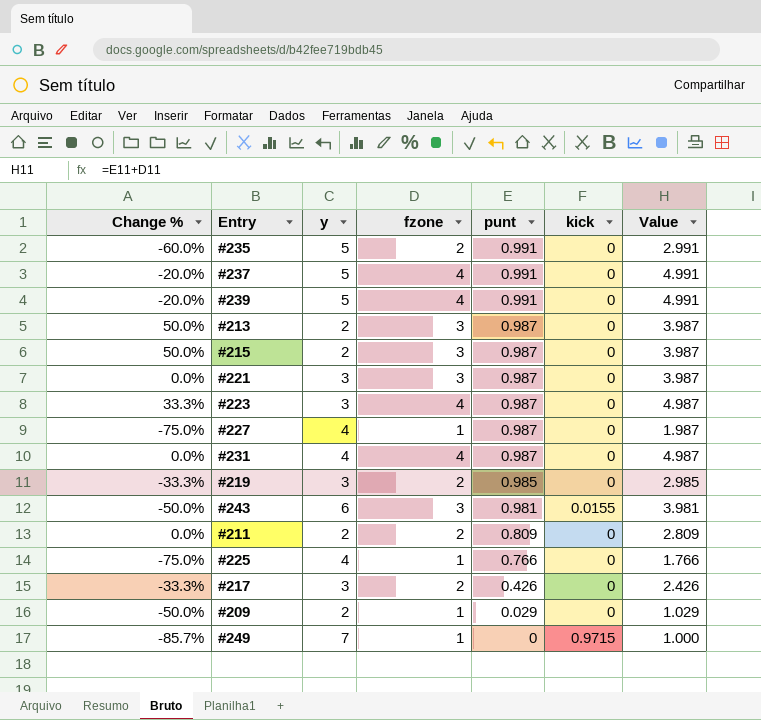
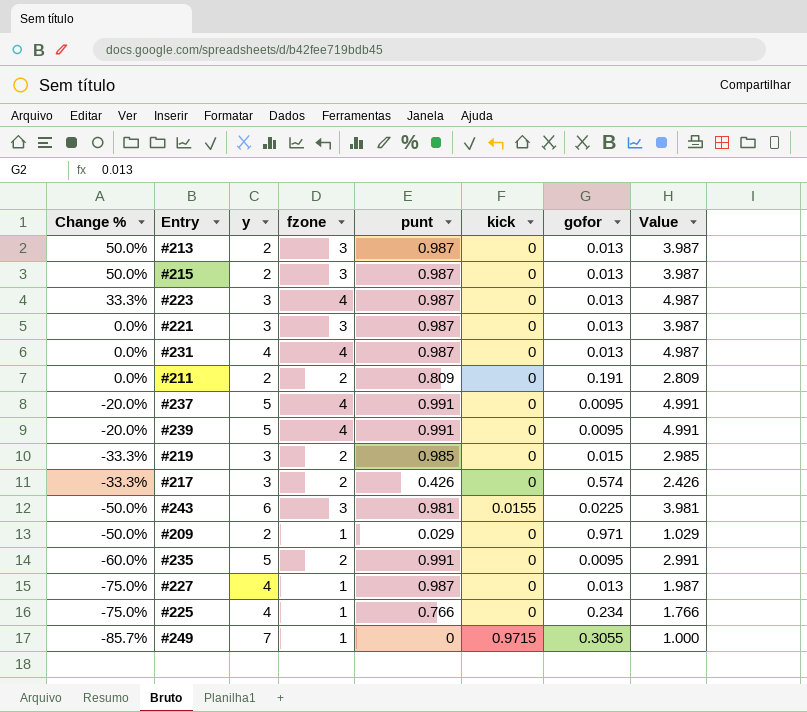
row order: punt descending -> Change % descending
column gofor | position: none -> 7

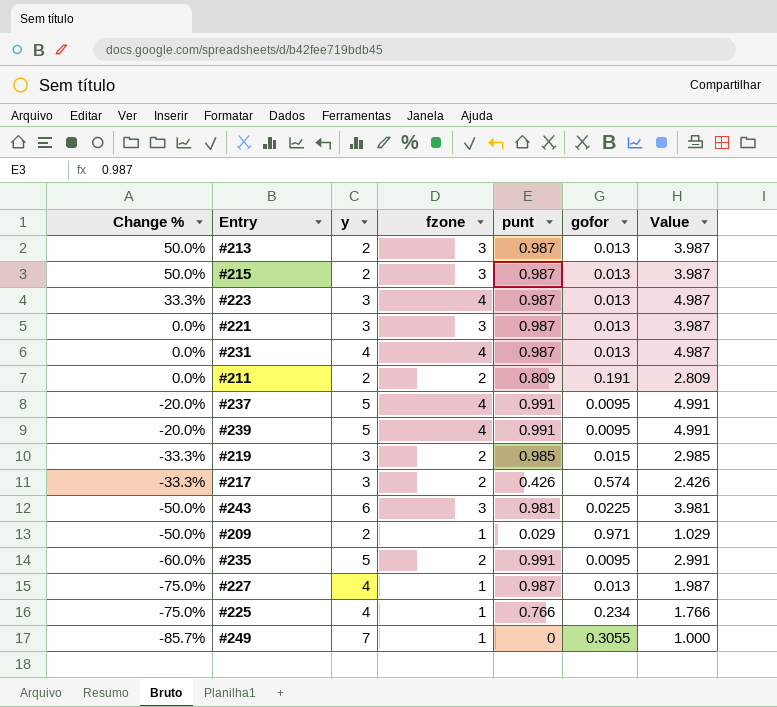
column kick | position: 6 -> none

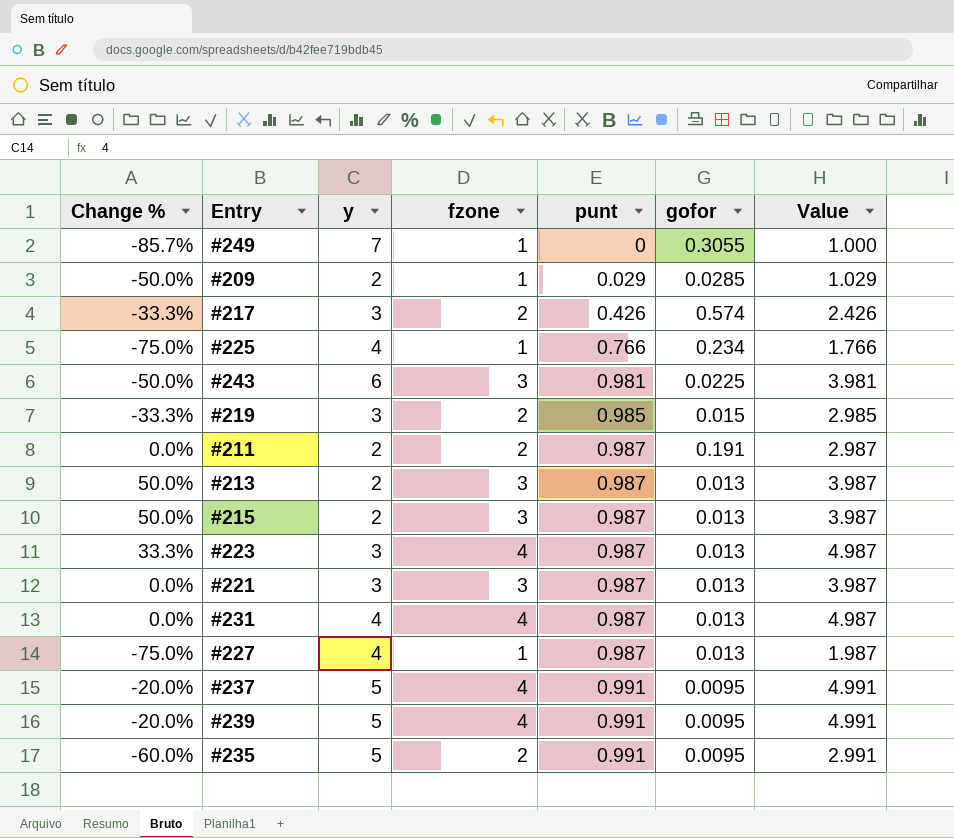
row order: Change % descending -> punt ascending
#209 | gofor: 0.971 -> 0.0285
#211 | punt: 0.809 -> 0.987
#211 | Value: 2.809 -> 2.987

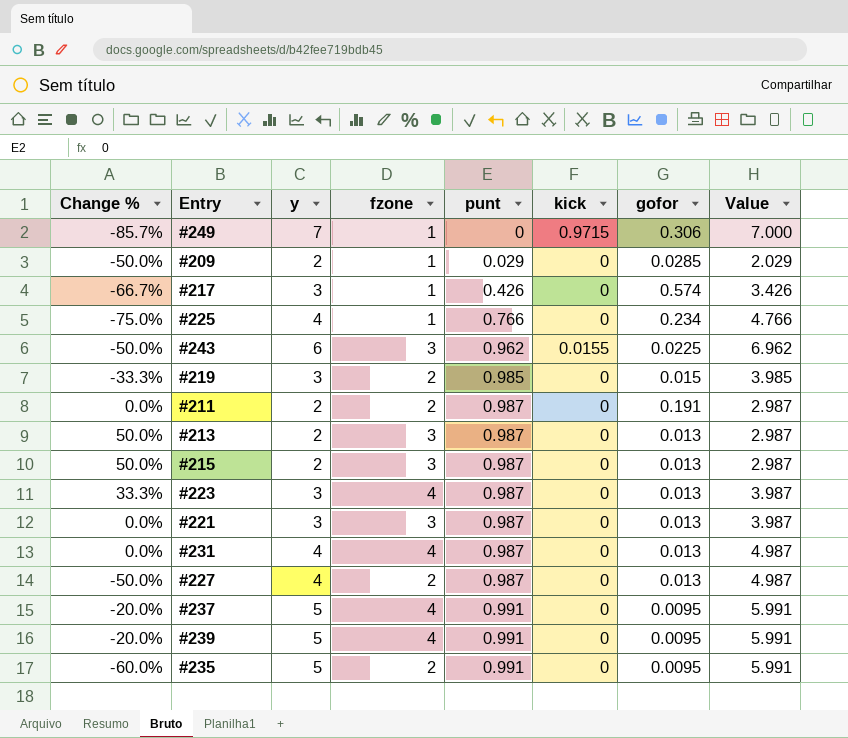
column kick | position: none -> 6
column Value | formula: [fzone] + [punt] -> [y] + [punt]
#249 | gofor: 0.3055 -> 0.306
#217 | Change %: -33.3% -> -66.7%
#217 | fzone: 2 -> 1
#243 | punt: 0.981 -> 0.962
#227 | Change %: -75.0% -> -50.0%
#227 | fzone: 1 -> 2

